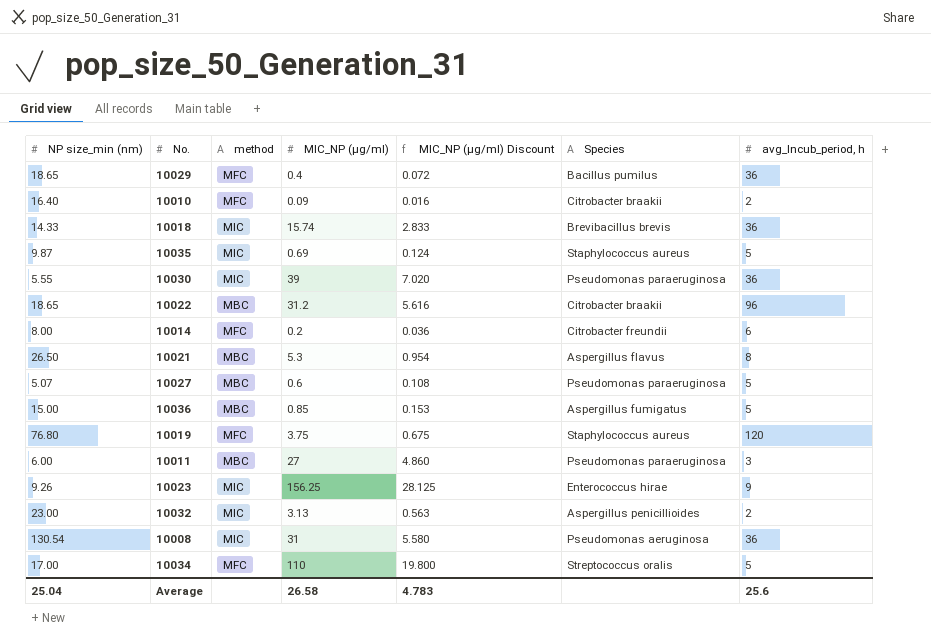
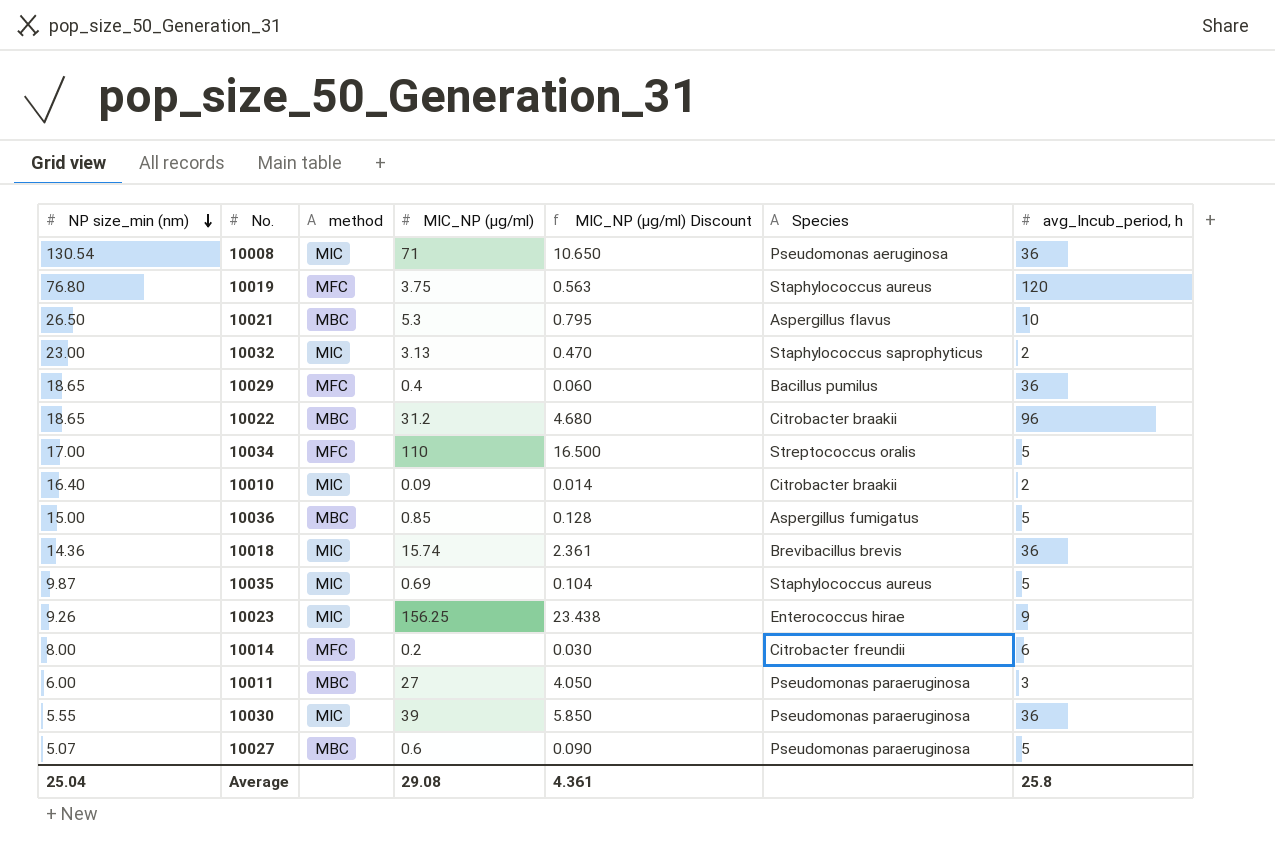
row order: none -> NP size_min (nm) descending
column MIC_NP (μg/ml) Discount | formula: [MIC_NP (μg/ml)] * 0.18 -> [MIC_NP (μg/ml)] * 0.15
10008 | MIC_NP (μg/ml): 31 -> 71
10021 | avg_Incub_period, h: 8 -> 10
10032 | Species: Aspergillus penicillioides -> Staphylococcus saprophyticus
10010 | method: MFC -> MIC
10018 | NP size_min (nm): 14.33 -> 14.36
Average | MIC_NP (μg/ml): 26.58 -> 29.08
Average | MIC_NP (μg/ml) Discount: 4.783 -> 4.361
Average | avg_Incub_period, h: 25.6 -> 25.8

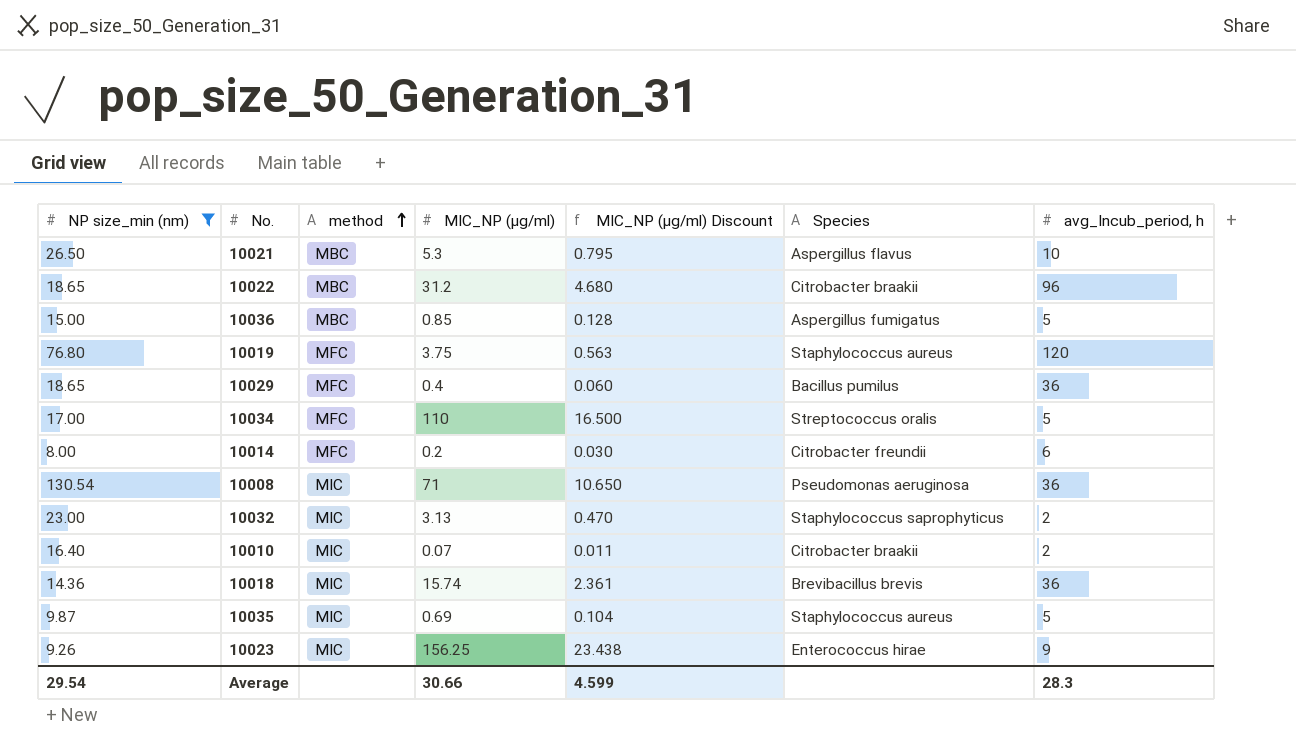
filter: none -> NP size_min (nm) >= 8.00
row order: NP size_min (nm) descending -> method ascending
10010 | MIC_NP (μg/ml): 0.09 -> 0.07
10010 | MIC_NP (μg/ml) Discount: 0.014 -> 0.011
Average | NP size_min (nm): 25.04 -> 29.54
Average | MIC_NP (μg/ml): 29.08 -> 30.66
Average | MIC_NP (μg/ml) Discount: 4.361 -> 4.599
Average | avg_Incub_period, h: 25.8 -> 28.3

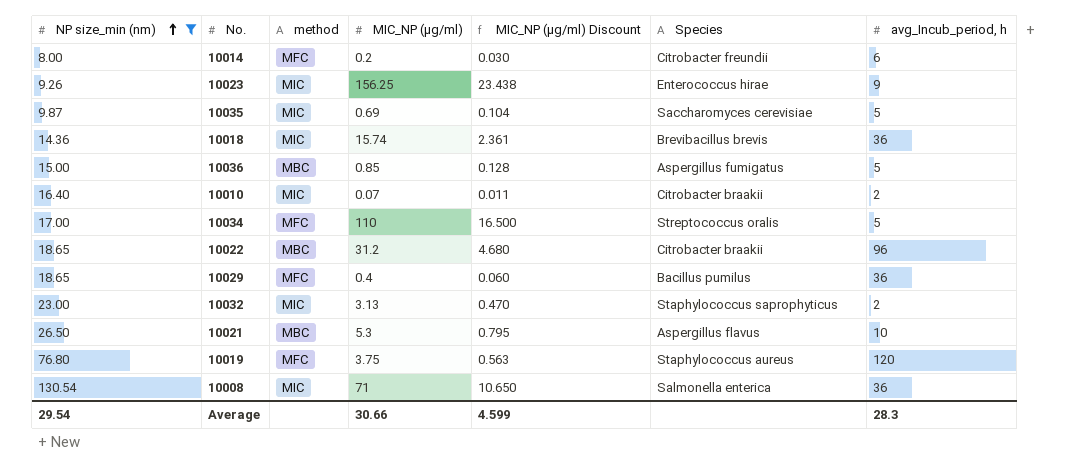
row order: method ascending -> NP size_min (nm) ascending
10035 | Species: Staphylococcus aureus -> Saccharomyces cerevisiae
10008 | Species: Pseudomonas aeruginosa -> Salmonella enterica

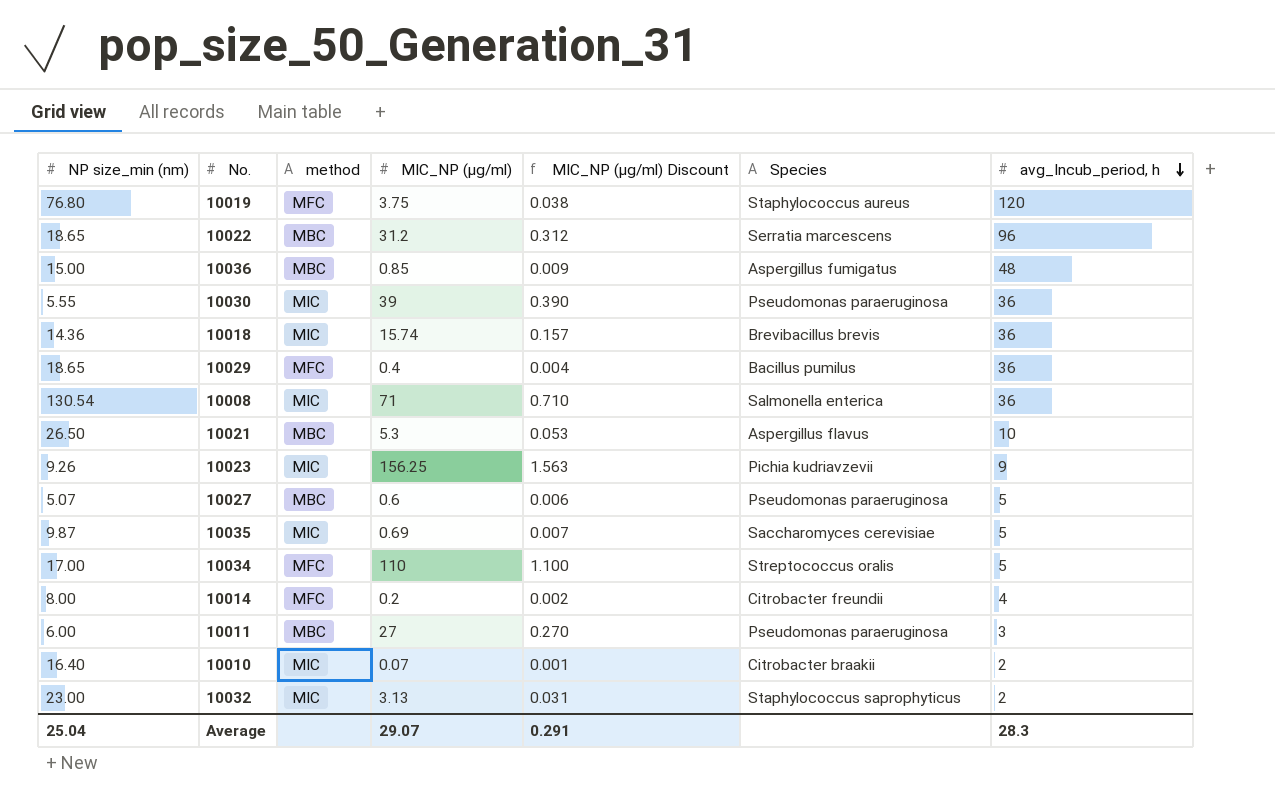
filter: NP size_min (nm) >= 8.00 -> none
row order: NP size_min (nm) ascending -> avg_Incub_period, h descending
column MIC_NP (μg/ml) Discount | formula: [MIC_NP (μg/ml)] * 0.15 -> [MIC_NP (μg/ml)] * 0.01
10022 | Species: Citrobacter braakii -> Serratia marcescens
10036 | avg_Incub_period, h: 5 -> 48
10023 | Species: Enterococcus hirae -> Pichia kudriavzevii
10014 | avg_Incub_period, h: 6 -> 4
Average | NP size_min (nm): 29.54 -> 25.04
Average | MIC_NP (μg/ml): 30.66 -> 29.07
Average | MIC_NP (μg/ml) Discount: 4.599 -> 0.291

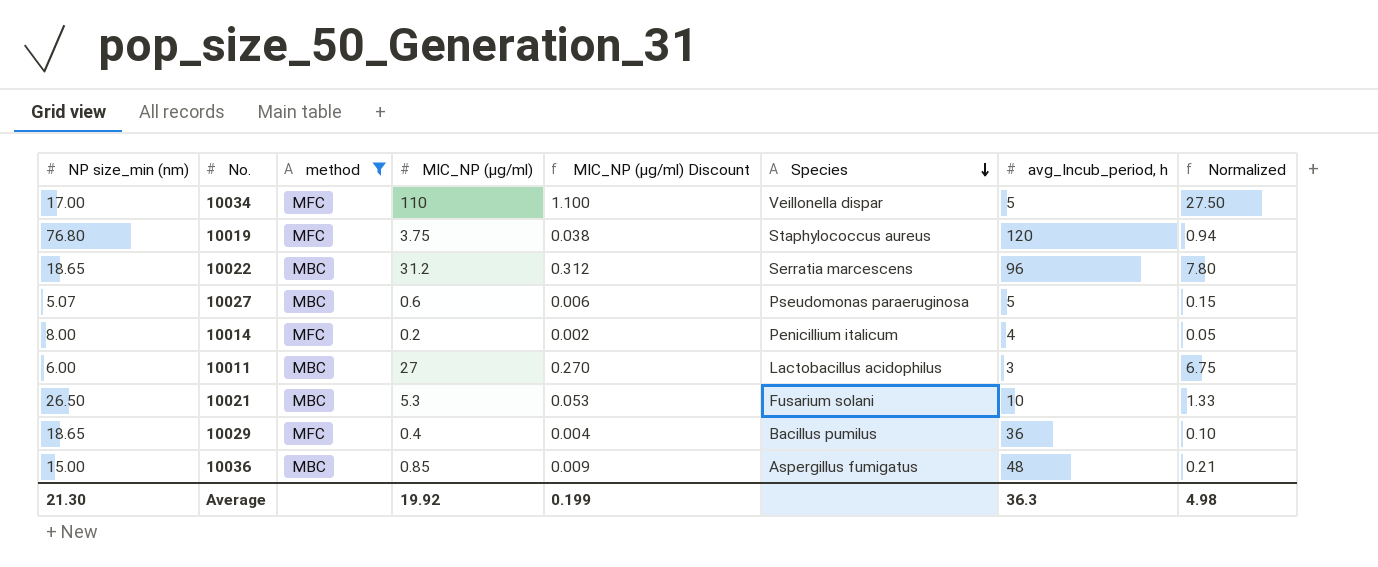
filter: none -> method != MIC
row order: avg_Incub_period, h descending -> Species descending
column Normalized | formula: none -> [MIC_NP (μg/ml)] * 0.25
10034 | Species: Streptococcus oralis -> Veillonella dispar
10014 | Species: Citrobacter freundii -> Penicillium italicum
10011 | Species: Pseudomonas paraeruginosa -> Lactobacillus acidophilus
10021 | Species: Aspergillus flavus -> Fusarium solani
Average | NP size_min (nm): 25.04 -> 21.30
Average | MIC_NP (μg/ml): 29.07 -> 19.92
Average | MIC_NP (μg/ml) Discount: 0.291 -> 0.199
Average | avg_Incub_period, h: 28.3 -> 36.3

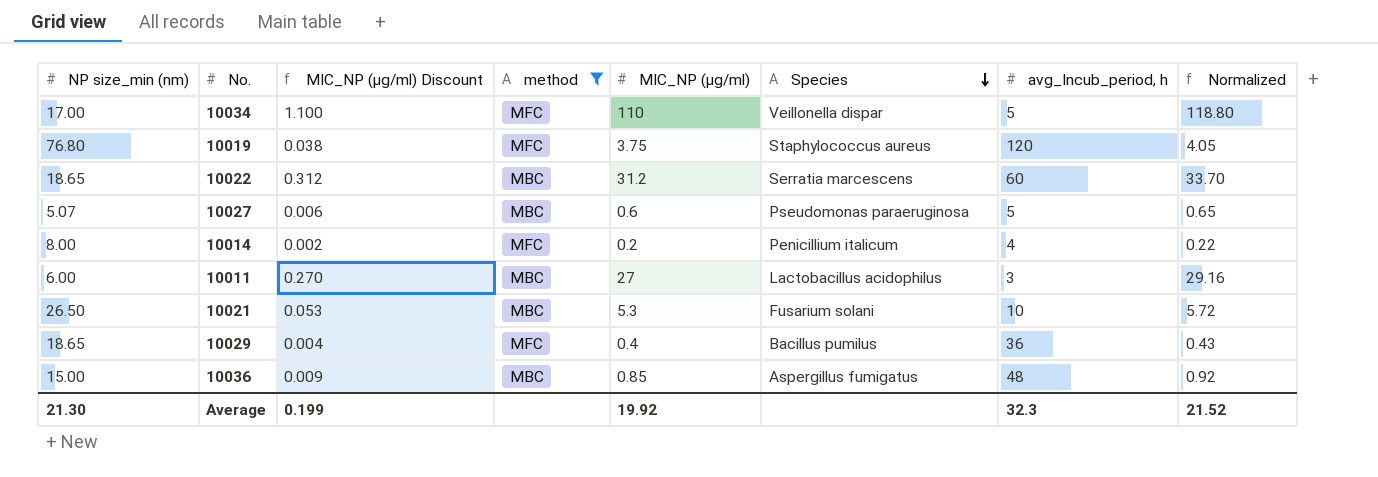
column MIC_NP (μg/ml) Discount | position: 5 -> 3
column Normalized | formula: [MIC_NP (μg/ml)] * 0.25 -> [MIC_NP (μg/ml)] * 1.08
10022 | avg_Incub_period, h: 96 -> 60
Average | avg_Incub_period, h: 36.3 -> 32.3
Average | Normalized: 4.98 -> 21.52

